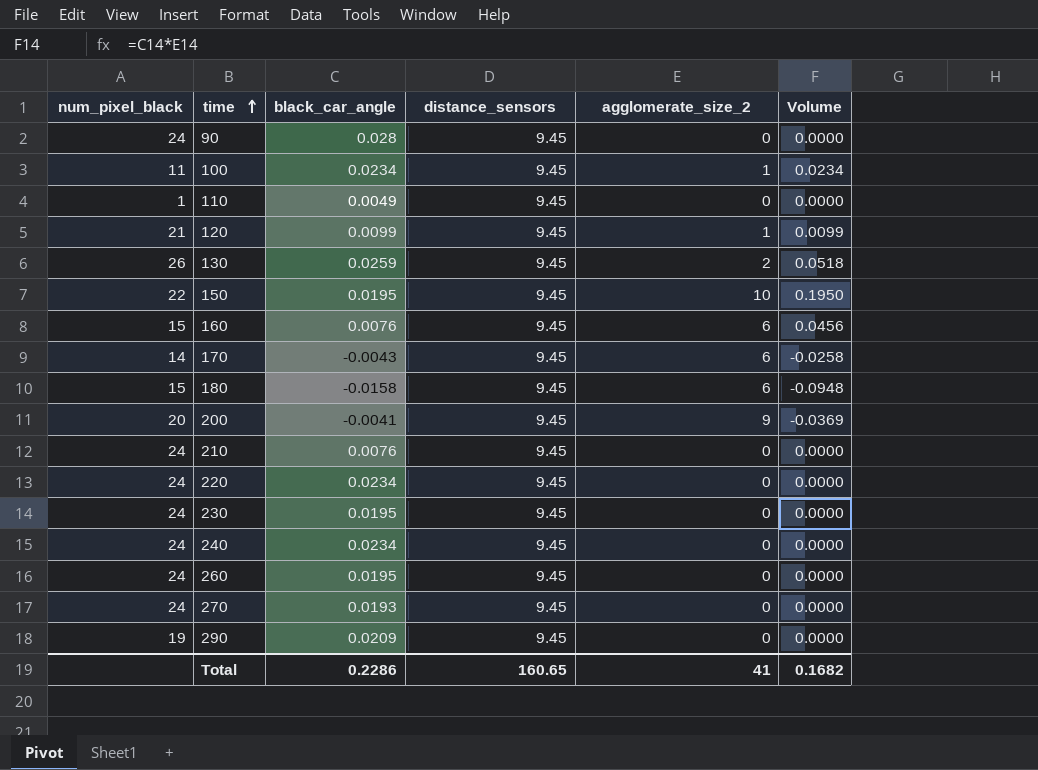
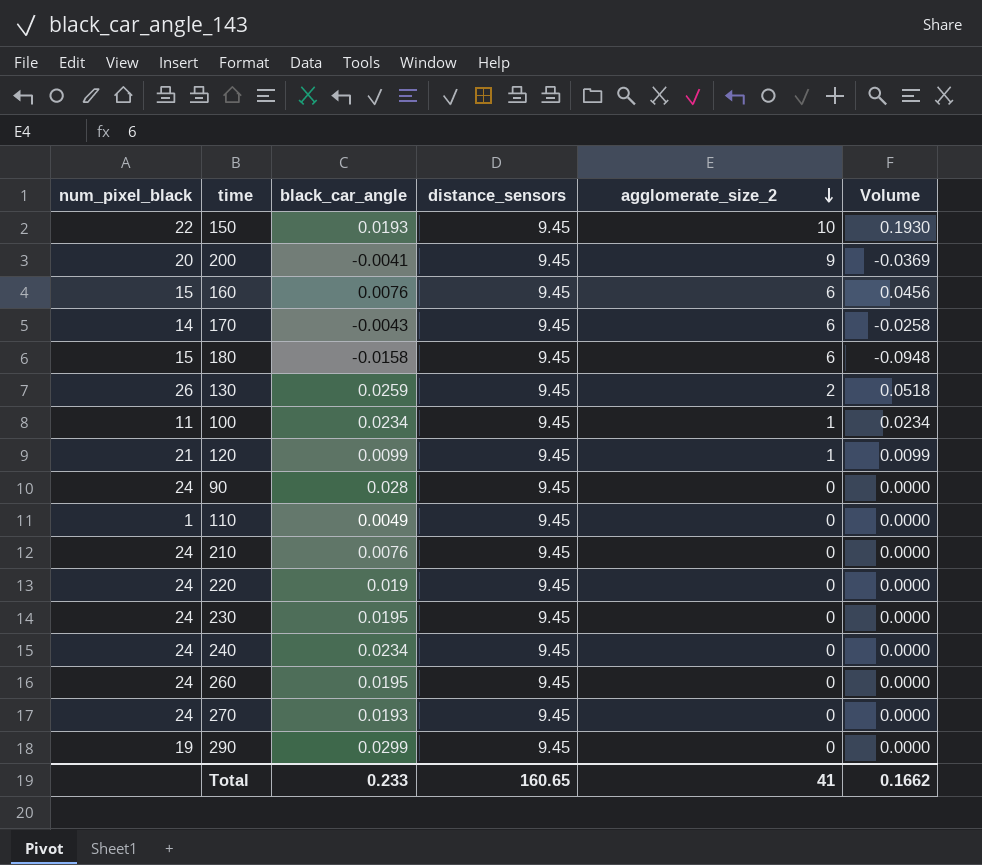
row order: time ascending -> agglomerate_size_2 descending
150 | black_car_angle: 0.0195 -> 0.0193
150 | Volume: 0.1950 -> 0.1930
220 | black_car_angle: 0.0234 -> 0.019
290 | black_car_angle: 0.0209 -> 0.0299
Total | black_car_angle: 0.2286 -> 0.233
Total | Volume: 0.1682 -> 0.1662

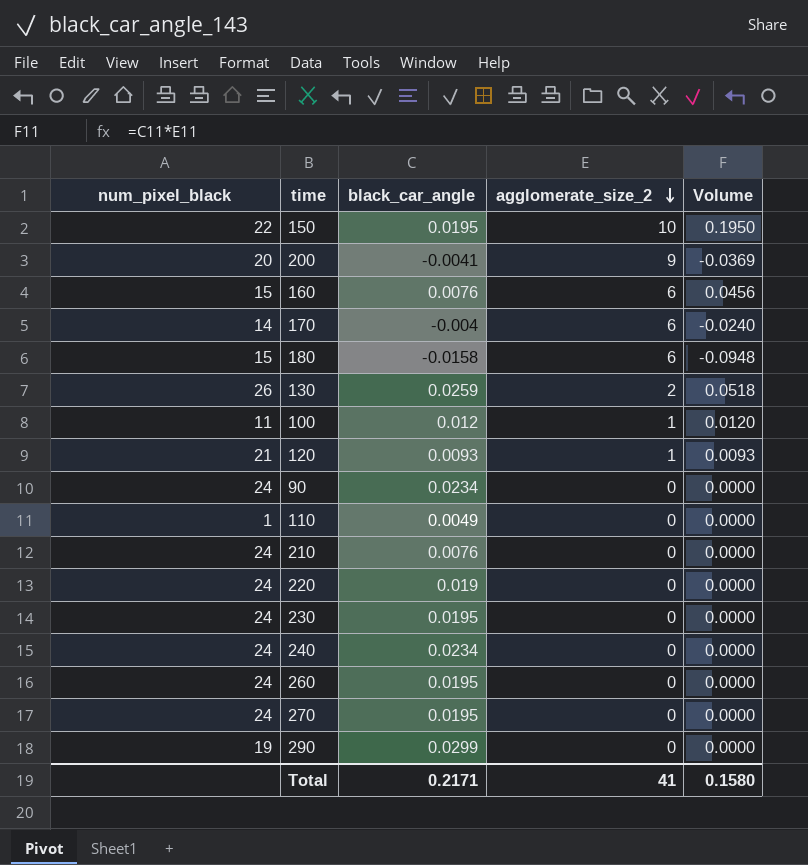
column distance_sensors | position: 4 -> none
150 | black_car_angle: 0.0193 -> 0.0195
150 | Volume: 0.1930 -> 0.1950
170 | black_car_angle: -0.0043 -> -0.004
170 | Volume: -0.0258 -> -0.0240
100 | black_car_angle: 0.0234 -> 0.012
100 | Volume: 0.0234 -> 0.0120
120 | black_car_angle: 0.0099 -> 0.0093
120 | Volume: 0.0099 -> 0.0093
90 | black_car_angle: 0.028 -> 0.0234
270 | black_car_angle: 0.0193 -> 0.0195
Total | black_car_angle: 0.233 -> 0.2171
Total | Volume: 0.1662 -> 0.1580

